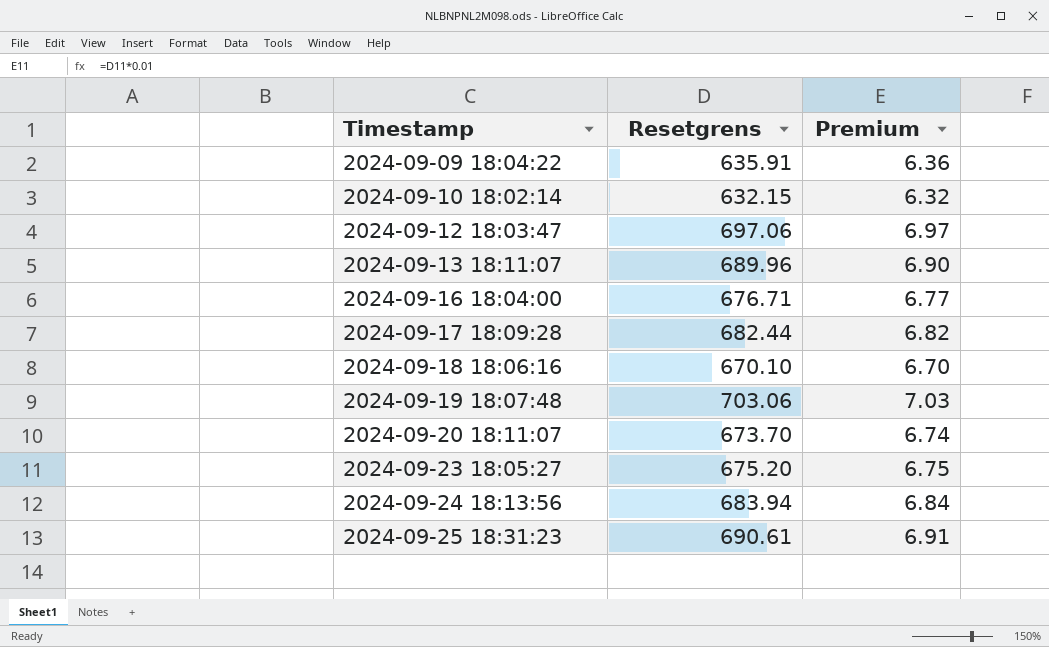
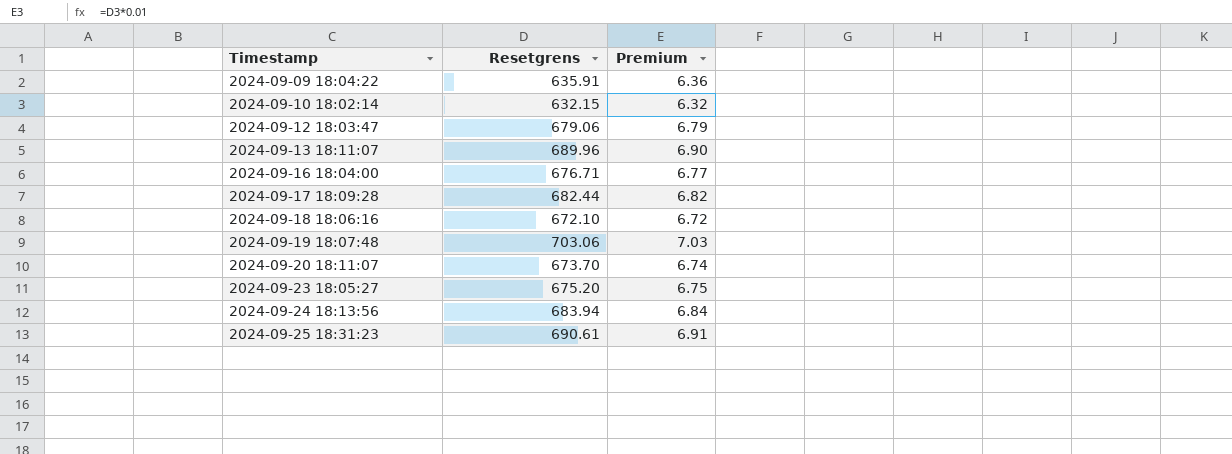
2024-09-12 18:03:47 | Resetgrens: 697.06 -> 679.06
2024-09-12 18:03:47 | Premium: 6.97 -> 6.79
2024-09-18 18:06:16 | Resetgrens: 670.10 -> 672.10
2024-09-18 18:06:16 | Premium: 6.70 -> 6.72

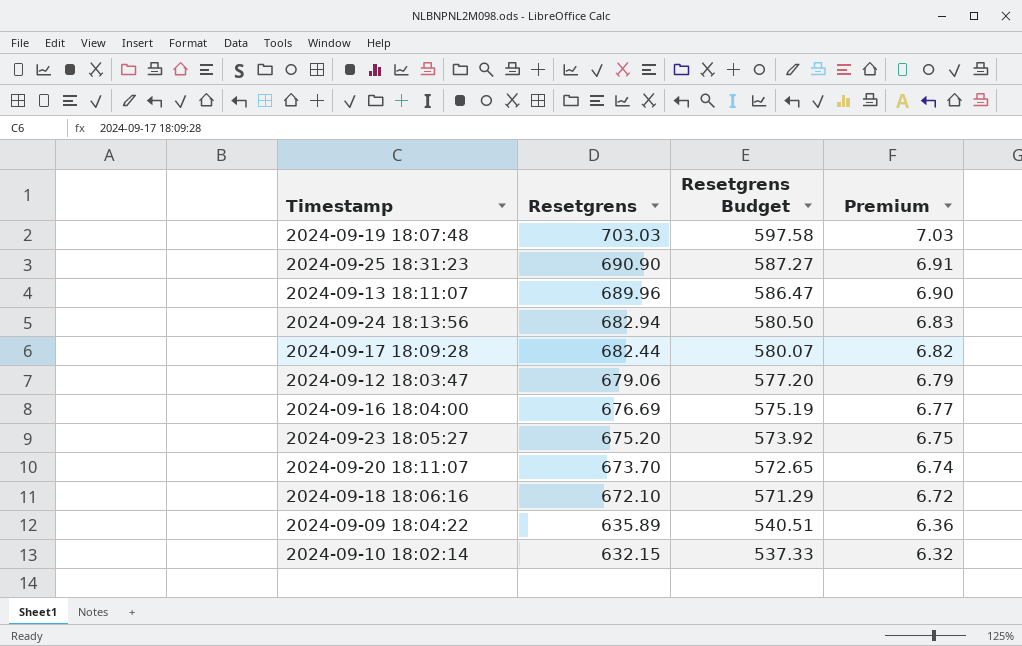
row order: Timestamp ascending -> Resetgrens descending
column Resetgrens Budget | formula: none -> [Resetgrens] * 0.85
2024-09-19 18:07:48 | Resetgrens: 703.06 -> 703.03
2024-09-25 18:31:23 | Resetgrens: 690.61 -> 690.90
2024-09-24 18:13:56 | Resetgrens: 683.94 -> 682.94
2024-09-24 18:13:56 | Premium: 6.84 -> 6.83
2024-09-16 18:04:00 | Resetgrens: 676.71 -> 676.69
2024-09-09 18:04:22 | Resetgrens: 635.91 -> 635.89

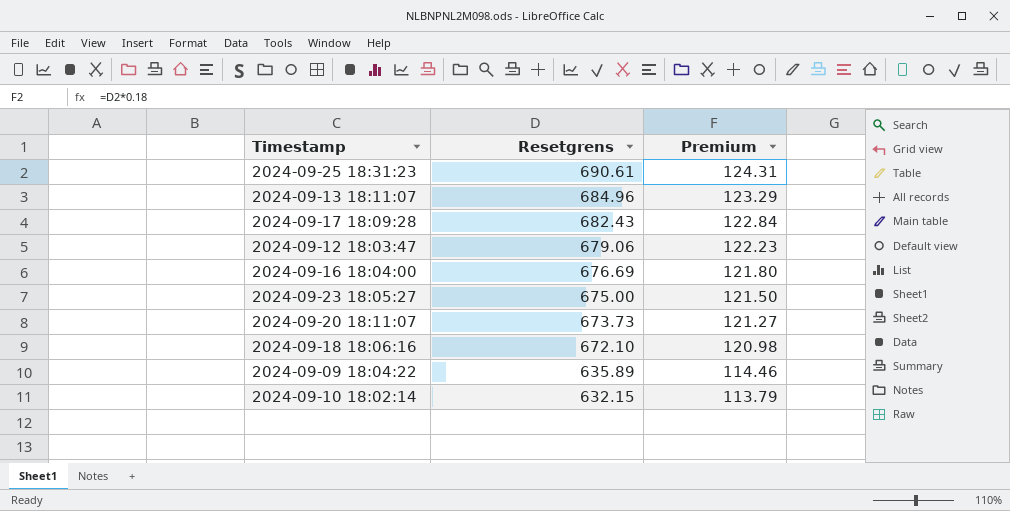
column Resetgrens Budget | formula: [Resetgrens] * 0.85 -> none
column Premium | formula: [Resetgrens] * 0.01 -> [Resetgrens] * 0.18
row 2024-09-19 18:07:48: 703.03 | 597.58 | 7.03 -> none
row 2024-09-24 18:13:56: 682.94 | 580.50 | 6.83 -> none
2024-09-25 18:31:23 | Resetgrens: 690.90 -> 690.61
2024-09-13 18:11:07 | Resetgrens: 689.96 -> 684.96
2024-09-17 18:09:28 | Resetgrens: 682.44 -> 682.43
2024-09-23 18:05:27 | Resetgrens: 675.20 -> 675.00
2024-09-20 18:11:07 | Resetgrens: 673.70 -> 673.73

